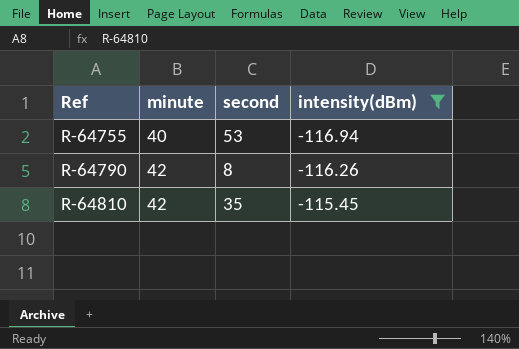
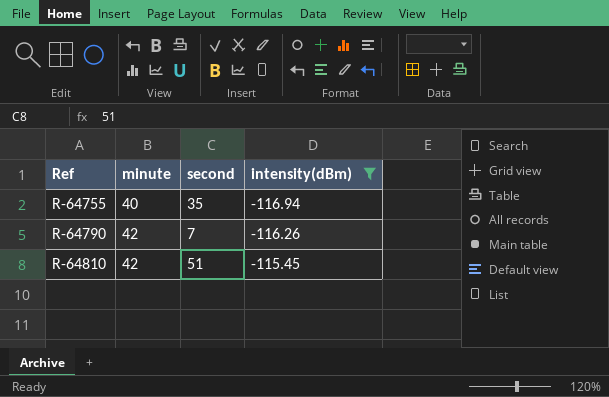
R-64755 | second: 53 -> 35
R-64790 | second: 8 -> 7
R-64810 | second: 35 -> 51

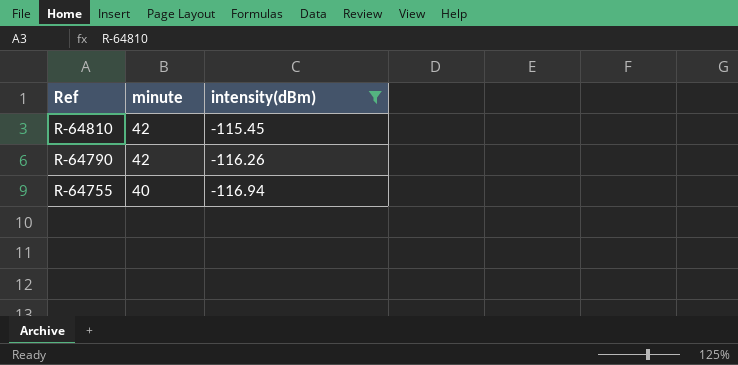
row order: Ref ascending -> Ref descending
column second | position: 3 -> none

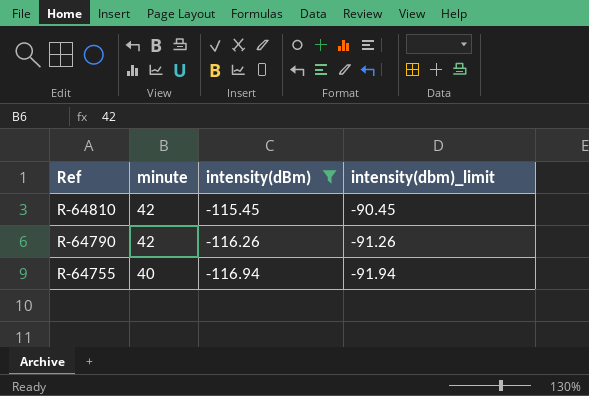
column intensity(dbm)_limit | formula: none -> [intensity(dBm)] + 25

